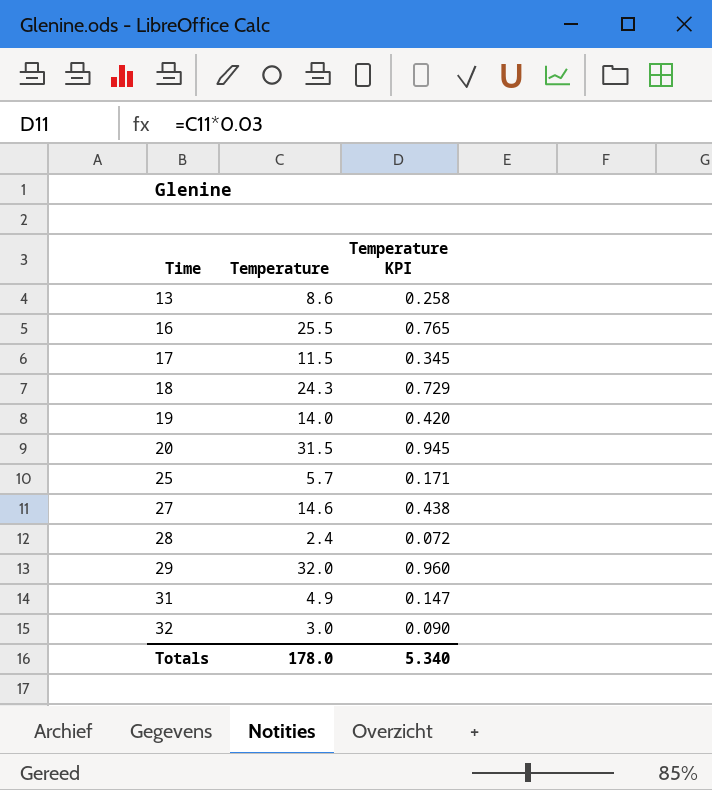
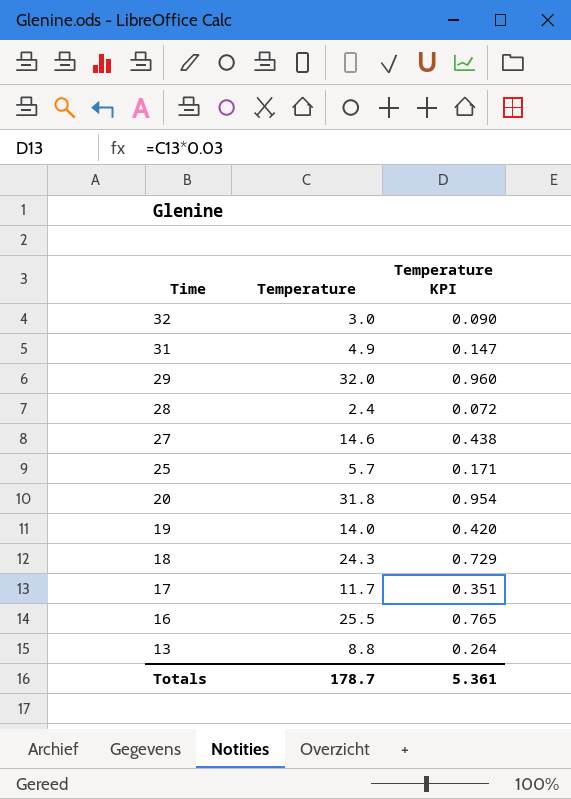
row order: Time ascending -> Time descending
20 | Temperature: 31.5 -> 31.8
20 | Temperature KPI: 0.945 -> 0.954
17 | Temperature: 11.5 -> 11.7
17 | Temperature KPI: 0.345 -> 0.351
13 | Temperature: 8.6 -> 8.8
13 | Temperature KPI: 0.258 -> 0.264
Totals | Temperature: 178.0 -> 178.7
Totals | Temperature KPI: 5.340 -> 5.361

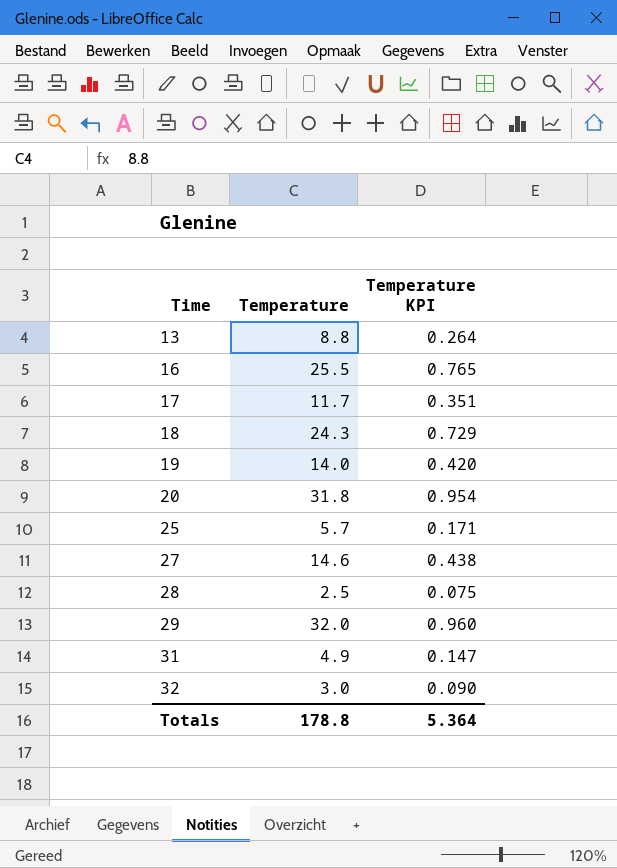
row order: Time descending -> Time ascending
28 | Temperature: 2.4 -> 2.5
28 | Temperature KPI: 0.072 -> 0.075
Totals | Temperature: 178.7 -> 178.8
Totals | Temperature KPI: 5.361 -> 5.364

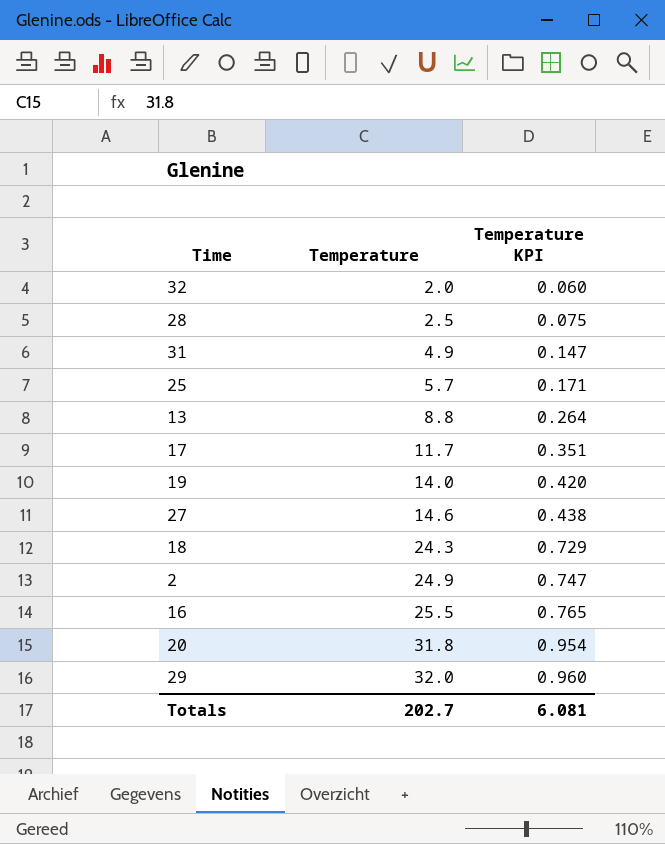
row order: Time ascending -> Temperature ascending
32 | Temperature: 3.0 -> 2.0
32 | Temperature KPI: 0.090 -> 0.060
row 2: none -> 24.9 | 0.747
Totals | Temperature: 178.8 -> 202.7
Totals | Temperature KPI: 5.364 -> 6.081

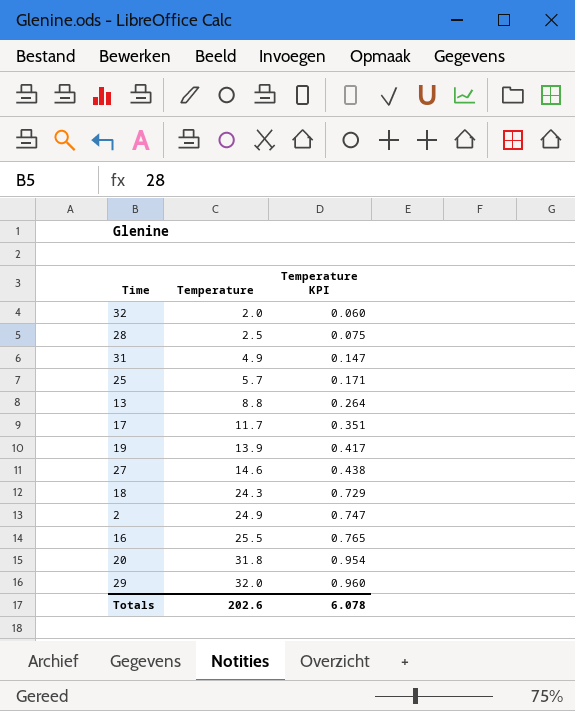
19 | Temperature: 14.0 -> 13.9
19 | Temperature KPI: 0.420 -> 0.417
Totals | Temperature: 202.7 -> 202.6
Totals | Temperature KPI: 6.081 -> 6.078

